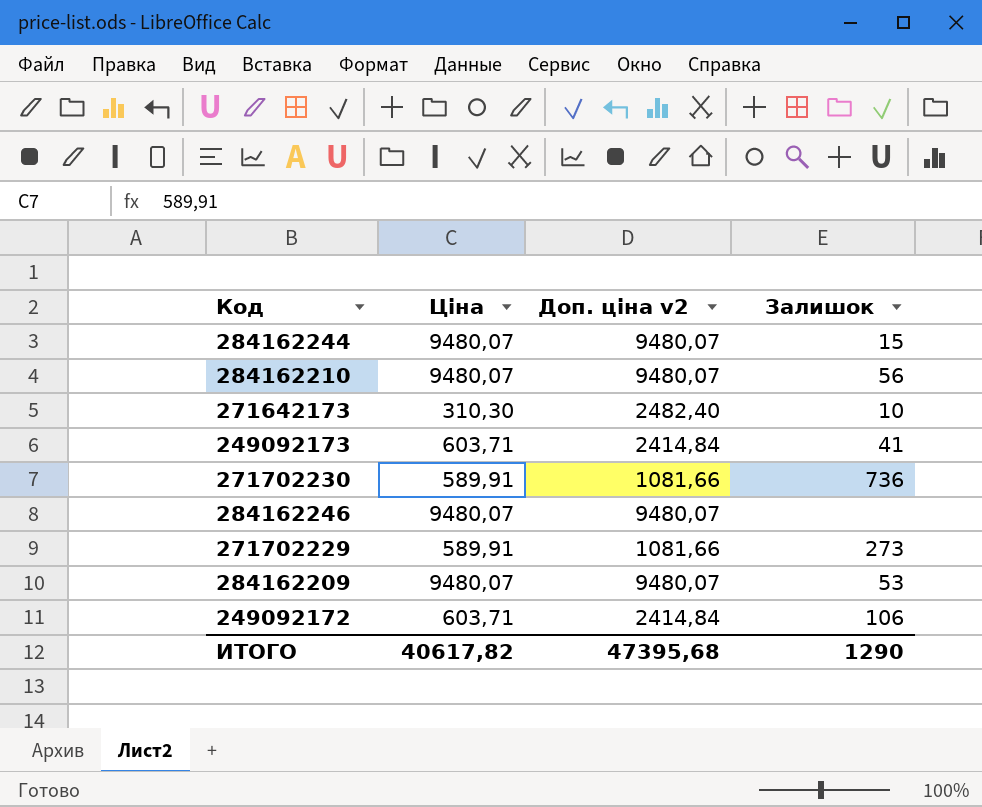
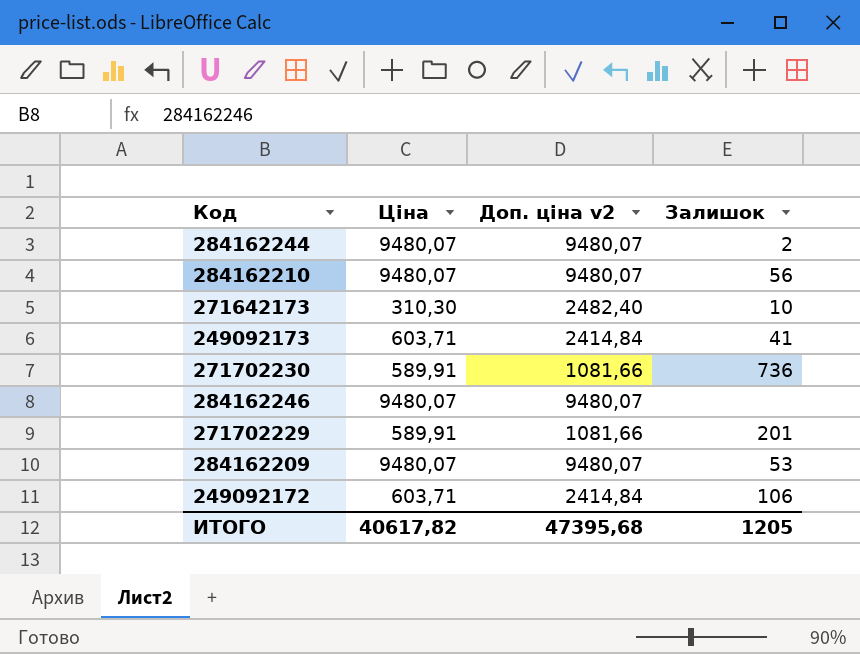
284162244 | Залишок: 15 -> 2
271702229 | Залишок: 273 -> 201
ИТОГО | Залишок: 1290 -> 1205

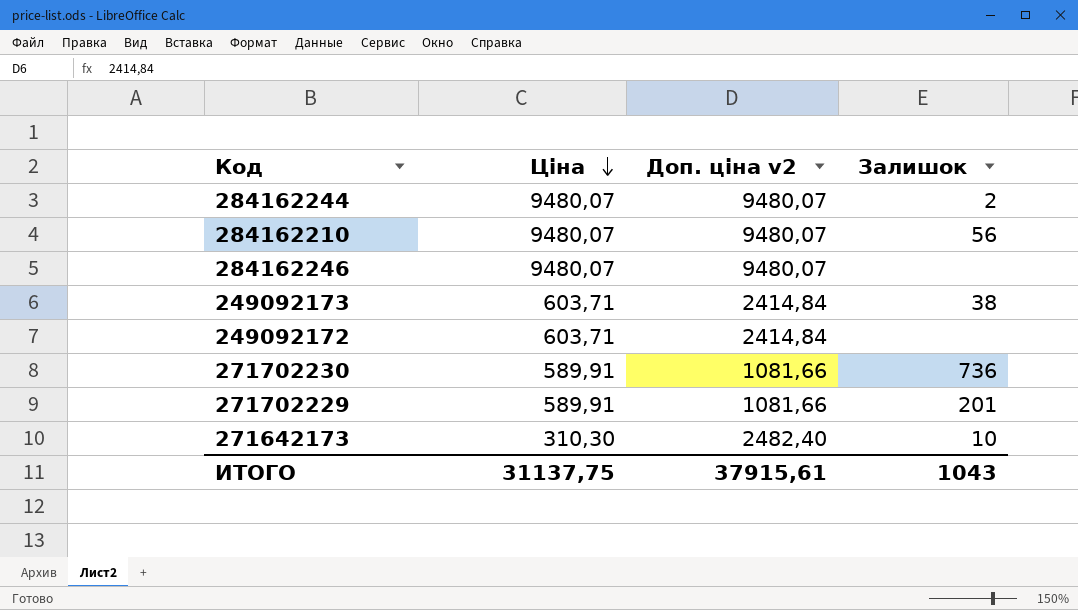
row order: none -> Ціна descending
row 284162209: 9480,07 | 9480,07 | 53 -> none
249092173 | Залишок: 41 -> 38
249092172 | Залишок: 106 -> none
ИТОГО | Ціна: 40617,82 -> 31137,75
ИТОГО | Доп. ціна v2: 47395,68 -> 37915,61
ИТОГО | Залишок: 1205 -> 1043

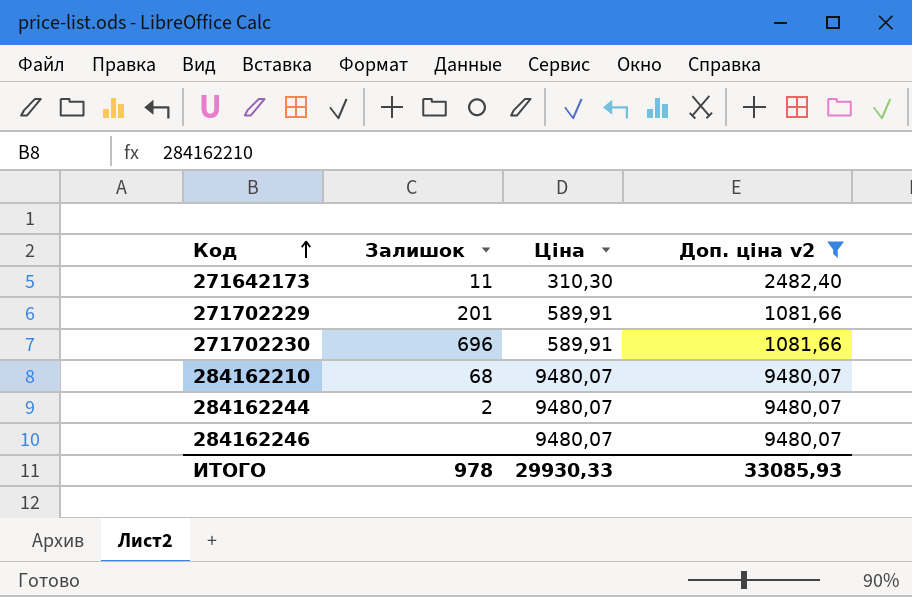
filter: none -> Доп. ціна v2 != 2414,84
row order: Ціна descending -> Код ascending
column Залишок | position: 4 -> 2
271642173 | Залишок: 10 -> 11
271702230 | Залишок: 736 -> 696
284162210 | Залишок: 56 -> 68
ИТОГО | Залишок: 1043 -> 978
ИТОГО | Ціна: 31137,75 -> 29930,33
ИТОГО | Доп. ціна v2: 37915,61 -> 33085,93

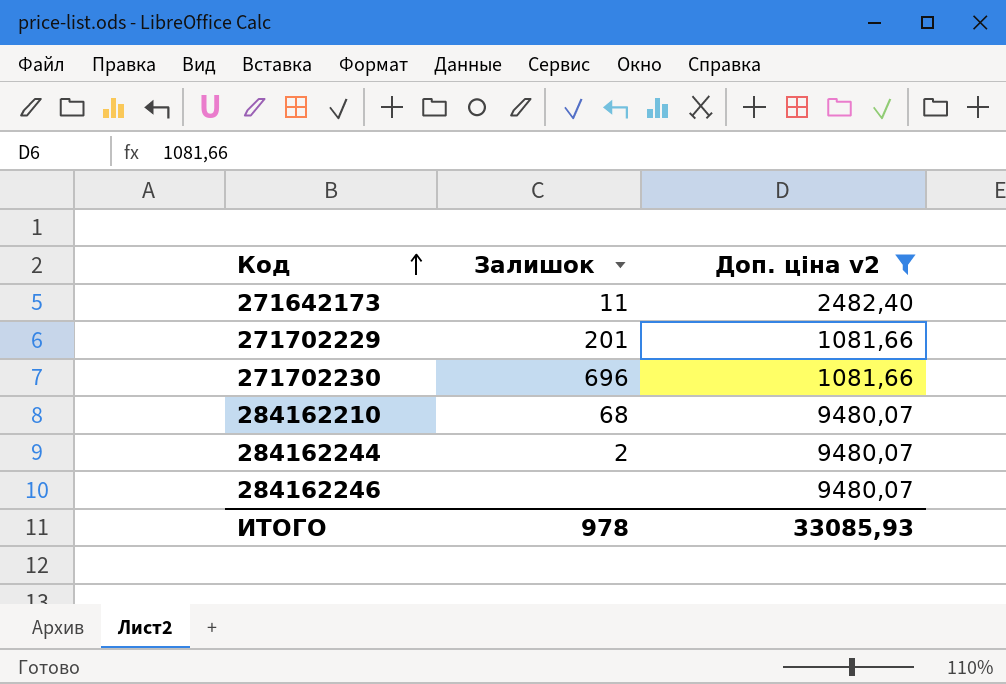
column Ціна | position: 3 -> none

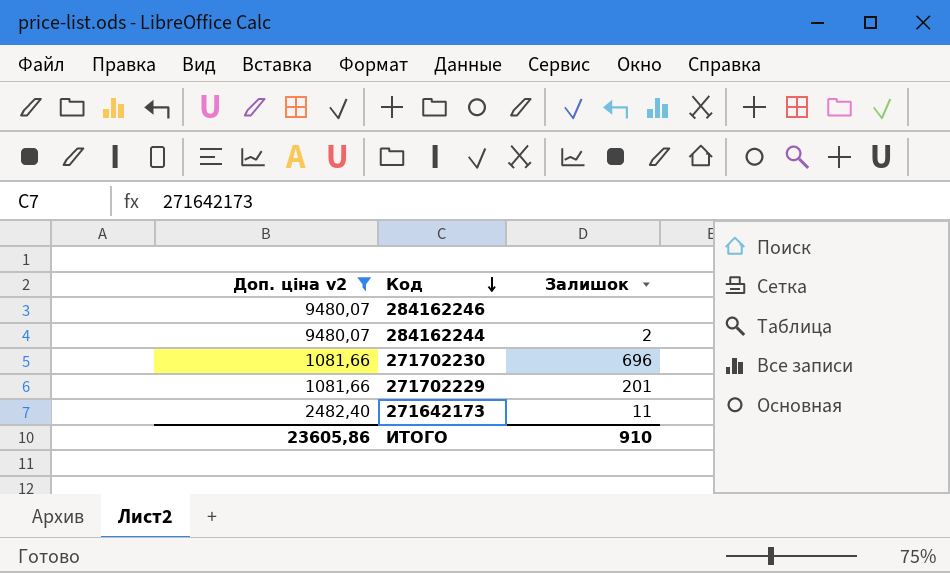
row order: Код ascending -> Код descending
column Доп. ціна v2 | position: 3 -> 1
row 284162210: 68 | 9480,07 -> none
ИТОГО | Доп. ціна v2: 33085,93 -> 23605,86
ИТОГО | Залишок: 978 -> 910

